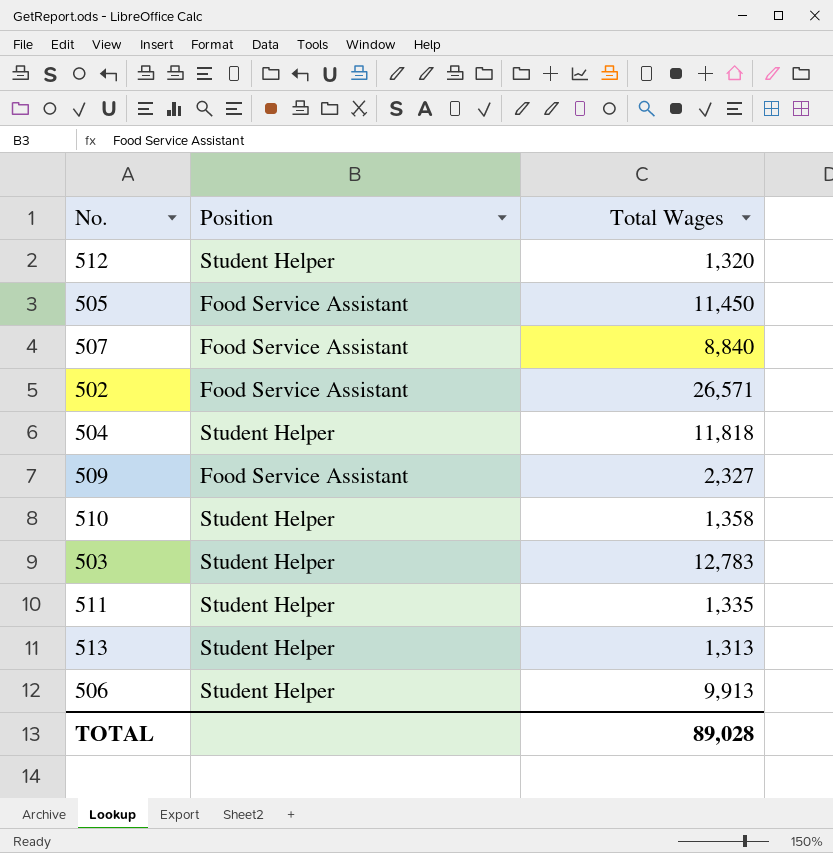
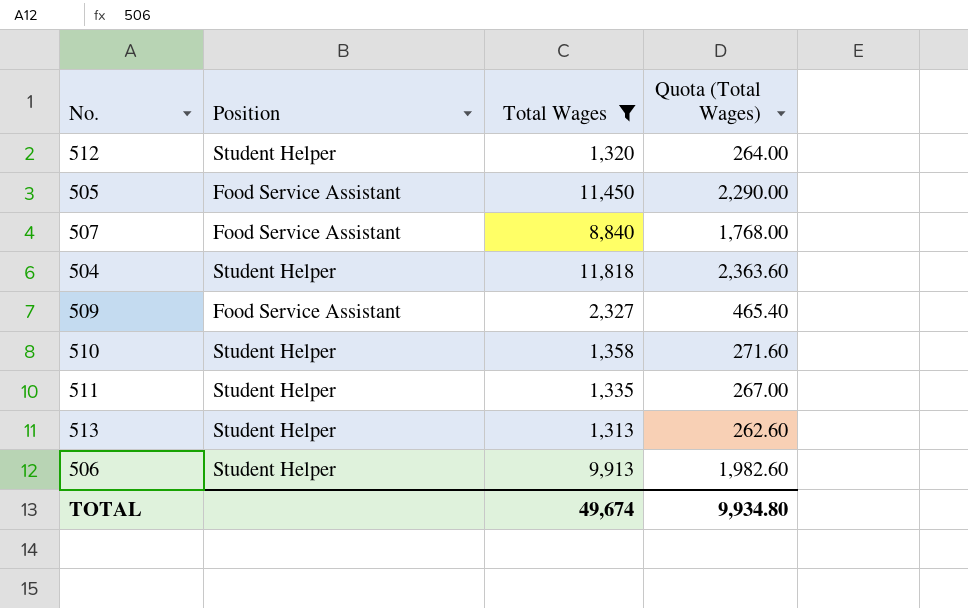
filter: none -> Total Wages <= 11,818
column Quota (Total Wages) | formula: none -> [Total Wages] * 0.2
TOTAL | Total Wages: 89,028 -> 49,674

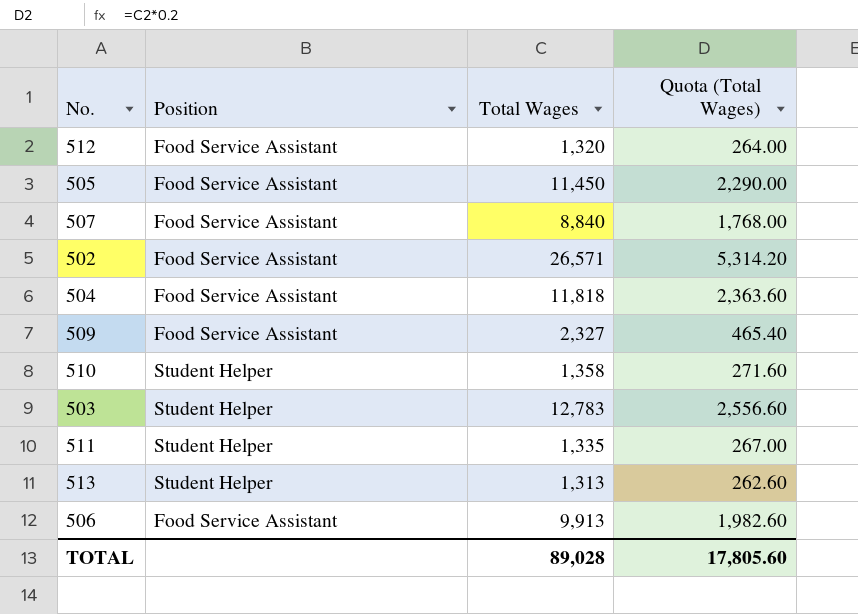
filter: Total Wages <= 11,818 -> none
512 | Position: Student Helper -> Food Service Assistant
504 | Position: Student Helper -> Food Service Assistant
506 | Position: Student Helper -> Food Service Assistant
TOTAL | Total Wages: 49,674 -> 89,028
TOTAL | Quota (Total Wages): 9,934.80 -> 17,805.60

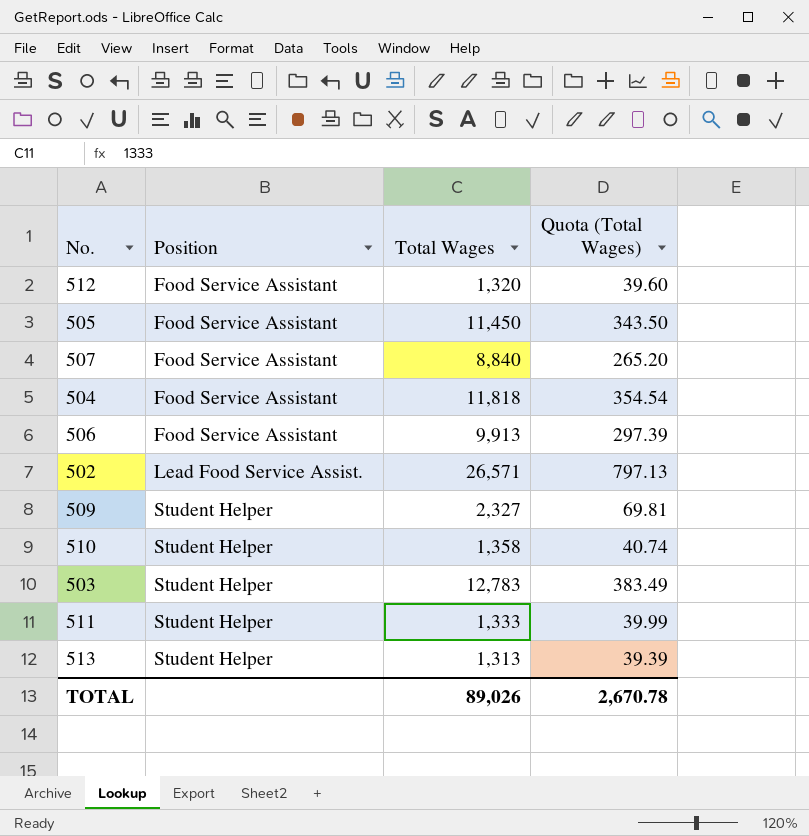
row order: none -> Position ascending
column Quota (Total Wages) | formula: [Total Wages] * 0.2 -> [Total Wages] * 0.03
502 | Position: Food Service Assistant -> Lead Food Service Assist.
509 | Position: Food Service Assistant -> Student Helper
511 | Total Wages: 1,335 -> 1,333
TOTAL | Total Wages: 89,028 -> 89,026
TOTAL | Quota (Total Wages): 17,805.60 -> 2,670.78

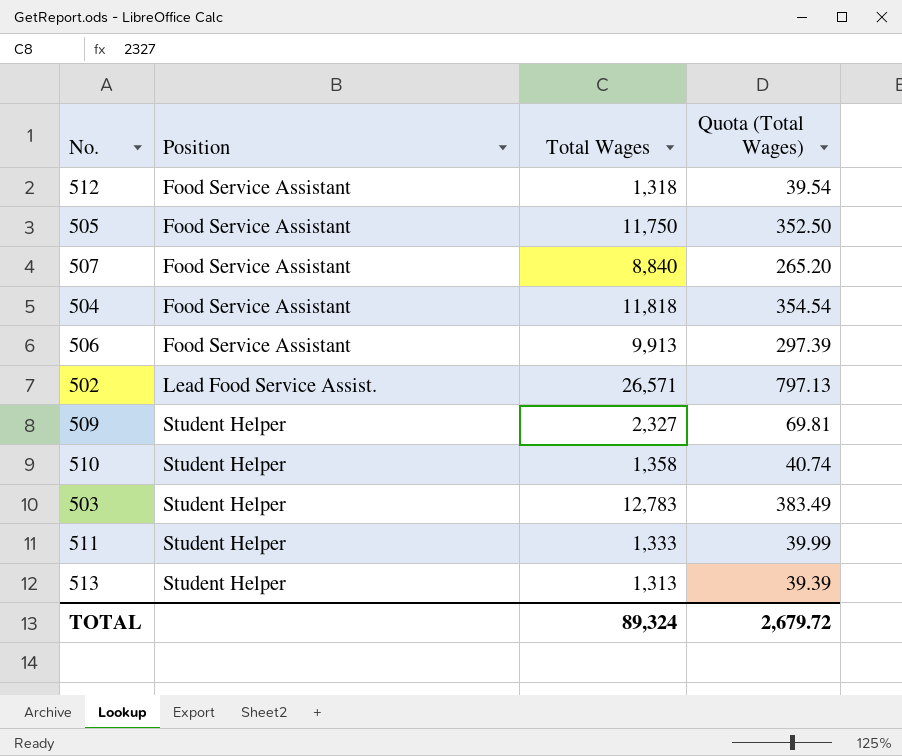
512 | Total Wages: 1,320 -> 1,318
512 | Quota (Total Wages): 39.60 -> 39.54
505 | Total Wages: 11,450 -> 11,750
505 | Quota (Total Wages): 343.50 -> 352.50
TOTAL | Total Wages: 89,026 -> 89,324
TOTAL | Quota (Total Wages): 2,670.78 -> 2,679.72

